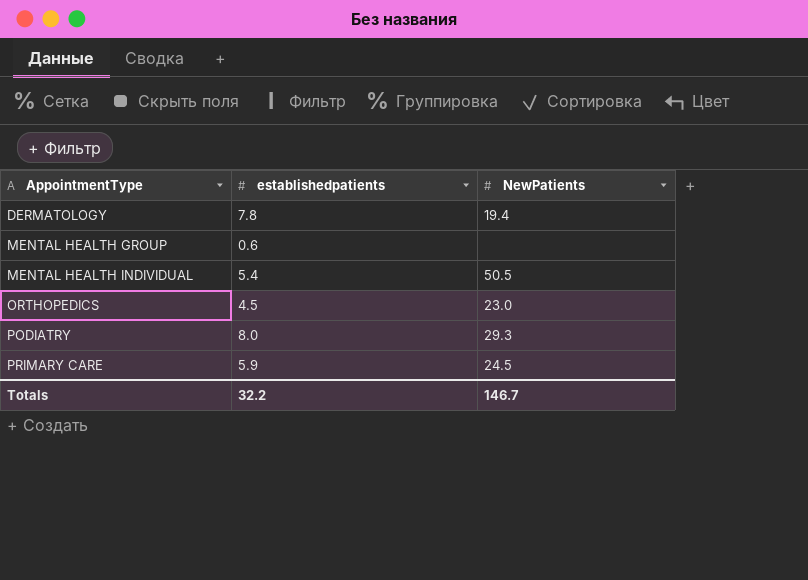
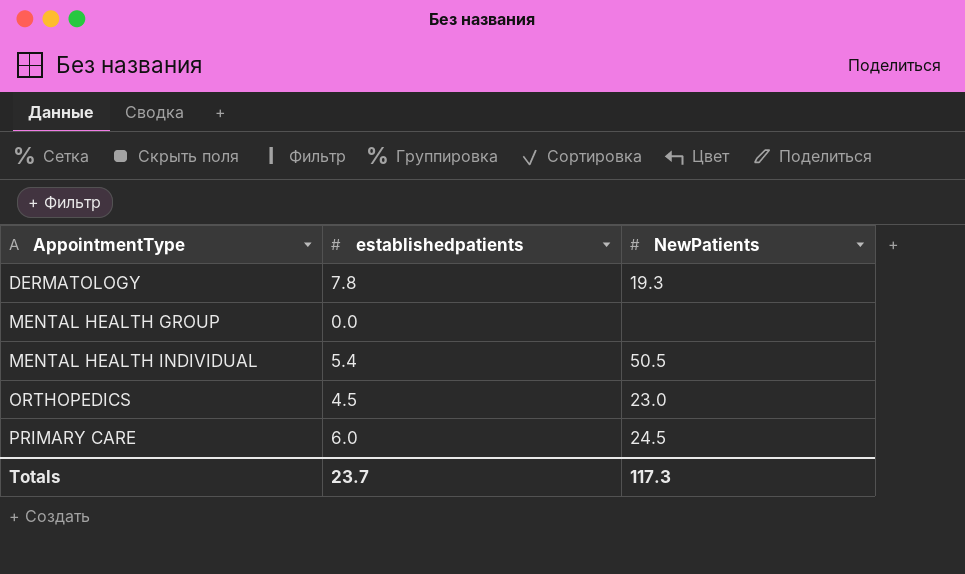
row PODIATRY: 8.0 | 29.3 -> none
DERMATOLOGY | NewPatients: 19.4 -> 19.3
MENTAL HEALTH GROUP | establishedpatients: 0.6 -> 0.0
PRIMARY CARE | establishedpatients: 5.9 -> 6.0
Totals | establishedpatients: 32.2 -> 23.7
Totals | NewPatients: 146.7 -> 117.3

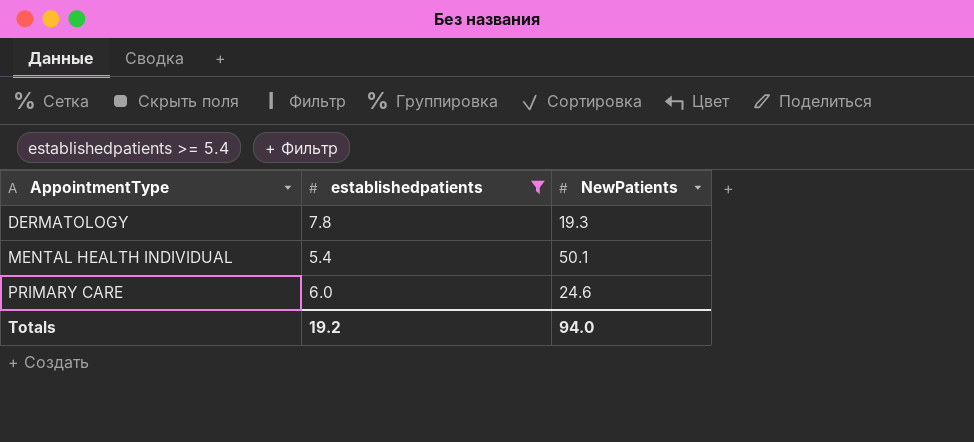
filter: none -> establishedpatients >= 5.4
MENTAL HEALTH INDIVIDUAL | NewPatients: 50.5 -> 50.1
PRIMARY CARE | NewPatients: 24.5 -> 24.6
Totals | establishedpatients: 23.7 -> 19.2
Totals | NewPatients: 117.3 -> 94.0

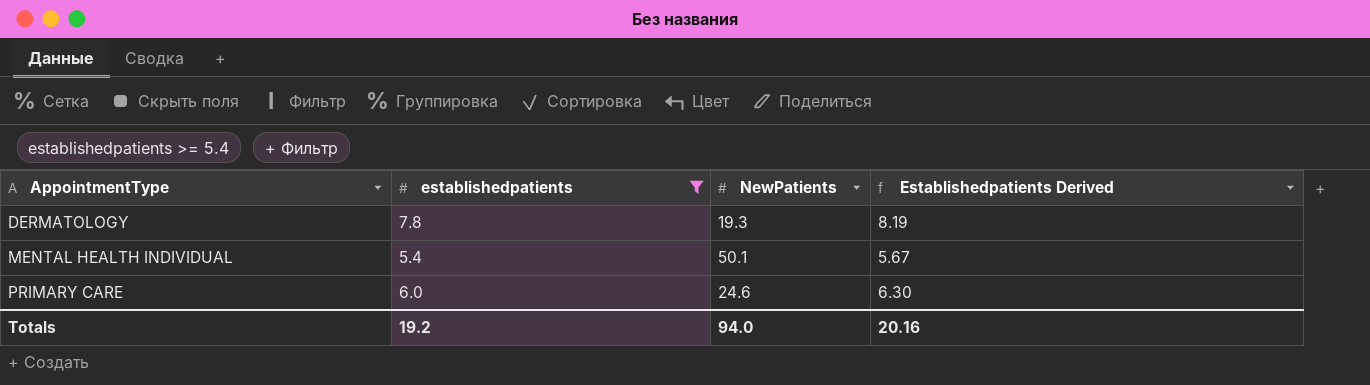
column Establishedpatients Derived | formula: none -> [establishedpatients] * 1.05

